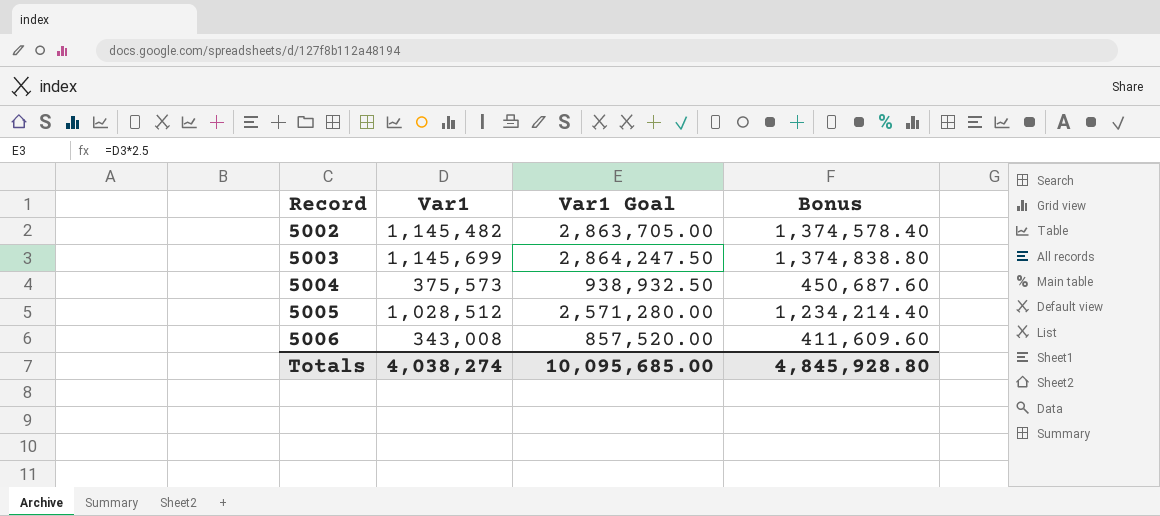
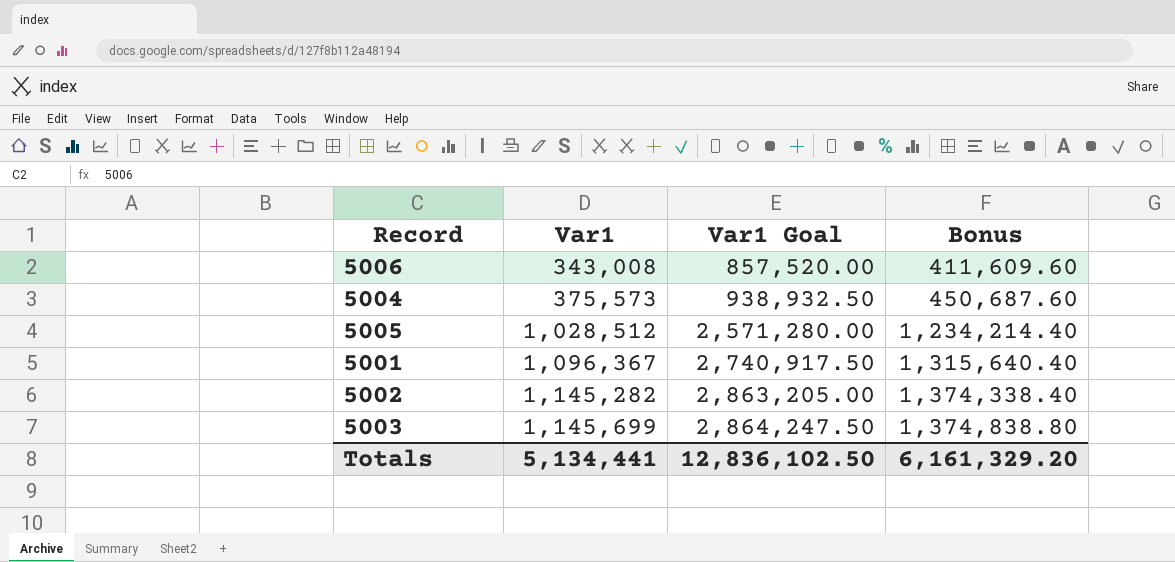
row order: Record ascending -> Var1 ascending
row 5001: none -> 1,096,367 | 2,740,917.50 | 1,315,640.40
5002 | Var1: 1,145,482 -> 1,145,282
5002 | Var1 Goal: 2,863,705.00 -> 2,863,205.00
5002 | Bonus: 1,374,578.40 -> 1,374,338.40
Totals | Var1: 4,038,274 -> 5,134,441
Totals | Var1 Goal: 10,095,685.00 -> 12,836,102.50
Totals | Bonus: 4,845,928.80 -> 6,161,329.20

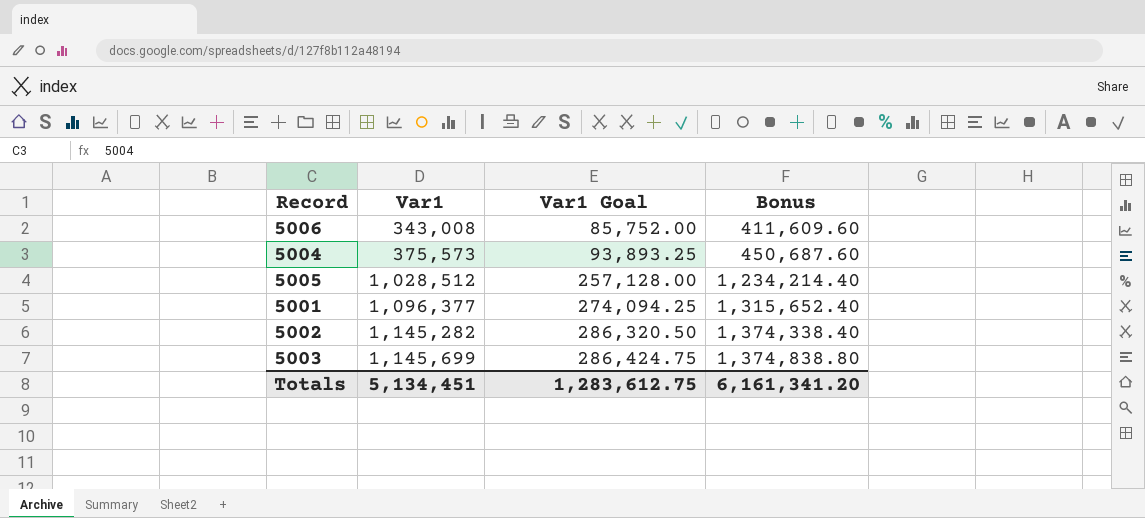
column Var1 Goal | formula: [Var1] * 2.5 -> [Var1] * 0.25
5001 | Var1: 1,096,367 -> 1,096,377
5001 | Bonus: 1,315,640.40 -> 1,315,652.40
Totals | Var1: 5,134,441 -> 5,134,451
Totals | Var1 Goal: 12,836,102.50 -> 1,283,612.75
Totals | Bonus: 6,161,329.20 -> 6,161,341.20

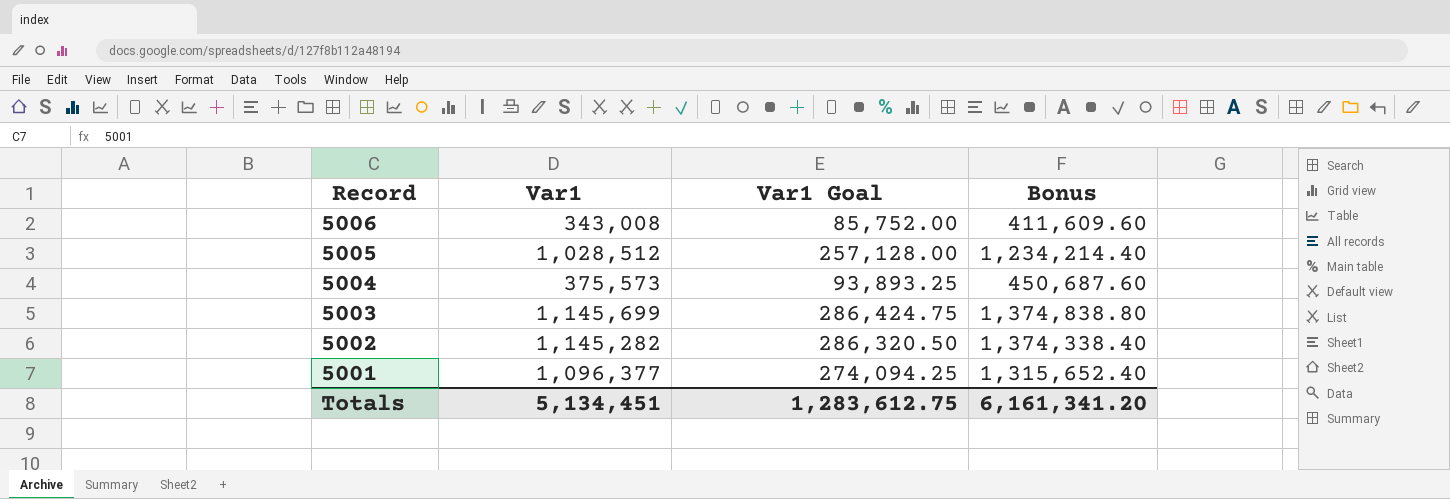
row order: Var1 ascending -> Record descending

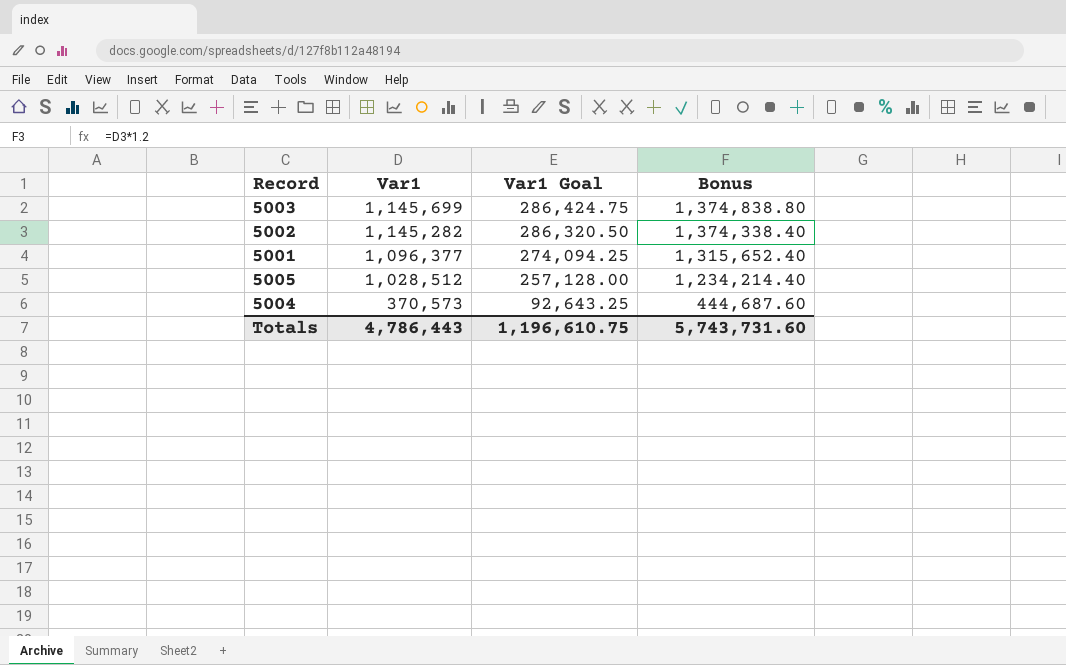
row order: Record descending -> Var1 descending
row 5006: 343,008 | 85,752.00 | 411,609.60 -> none
5004 | Var1: 375,573 -> 370,573
5004 | Var1 Goal: 93,893.25 -> 92,643.25
5004 | Bonus: 450,687.60 -> 444,687.60
Totals | Var1: 5,134,451 -> 4,786,443
Totals | Var1 Goal: 1,283,612.75 -> 1,196,610.75
Totals | Bonus: 6,161,341.20 -> 5,743,731.60

